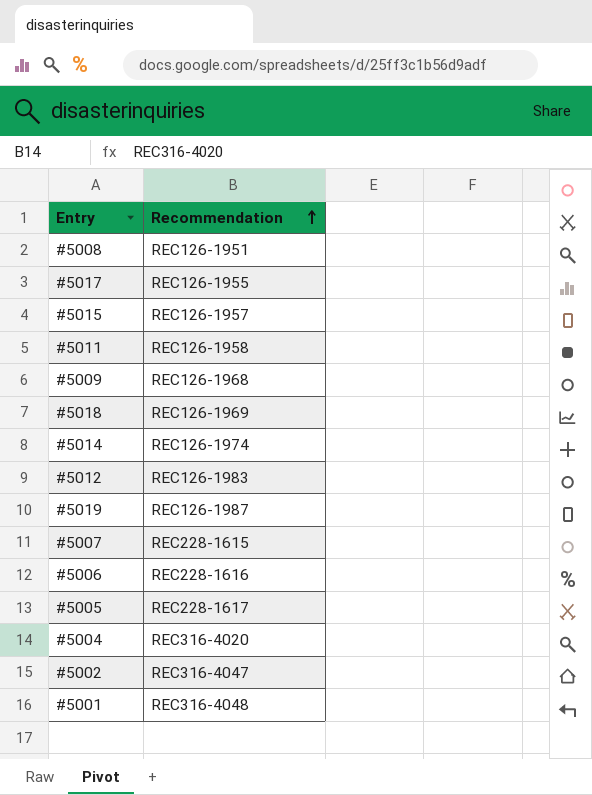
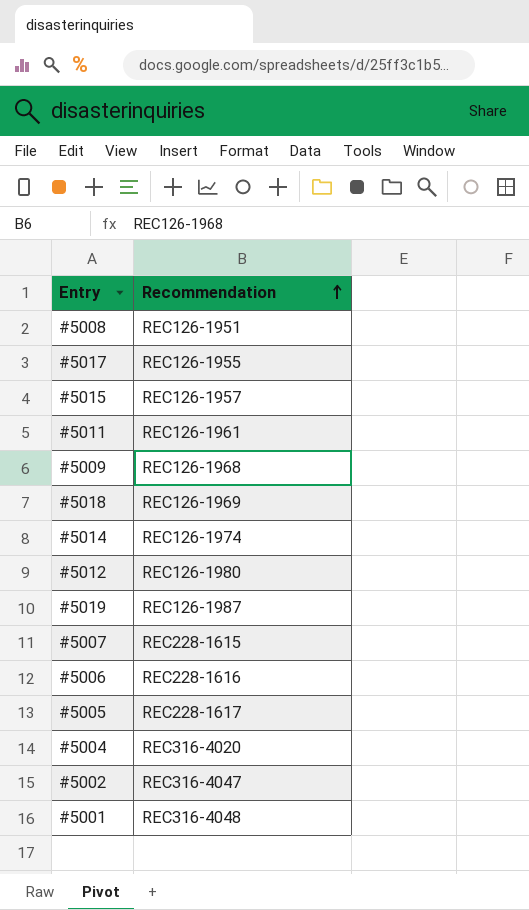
#5011 | Recommendation: REC126-1958 -> REC126-1961
#5012 | Recommendation: REC126-1983 -> REC126-1980

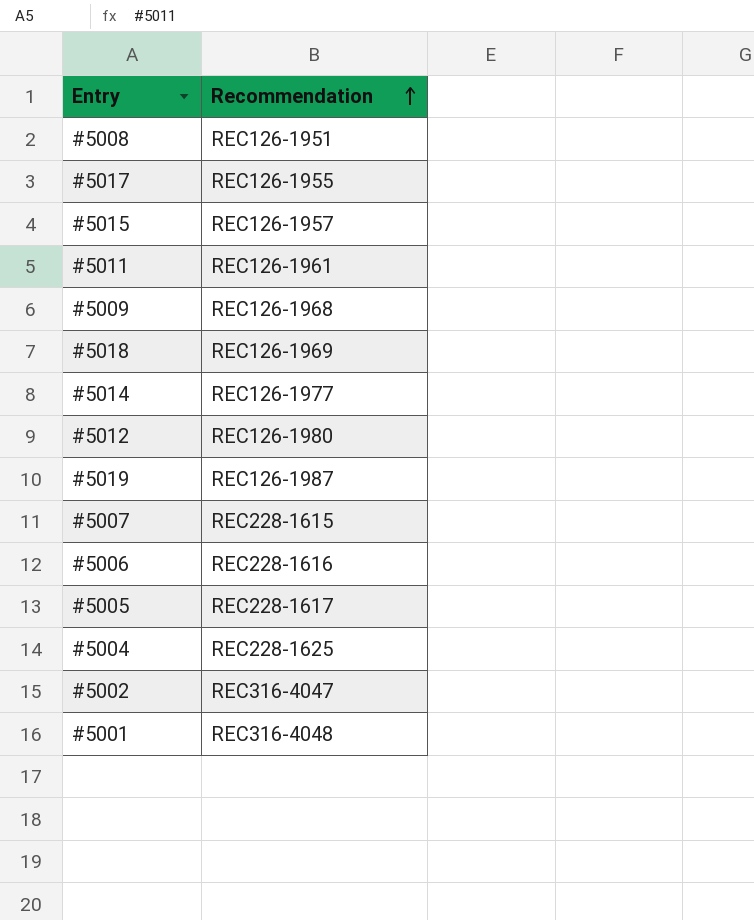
#5014 | Recommendation: REC126-1974 -> REC126-1977
#5004 | Recommendation: REC316-4020 -> REC228-1625

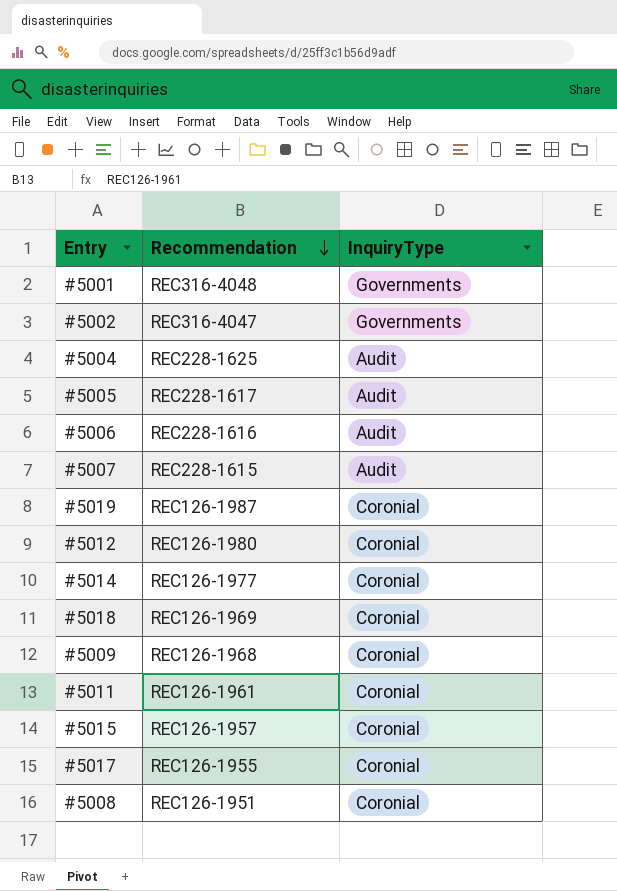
row order: Recommendation ascending -> Recommendation descending
column InquiryType | position: none -> 3

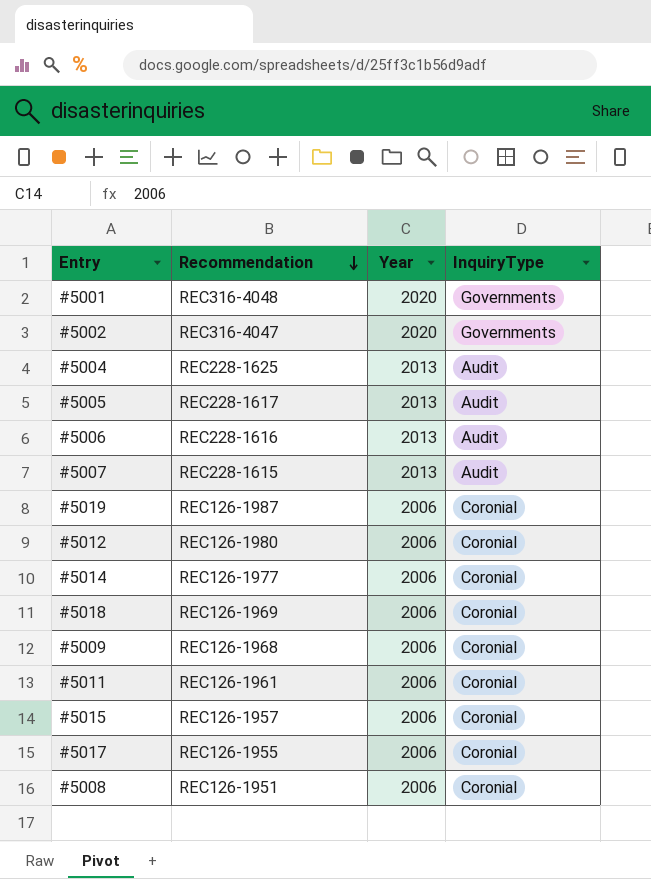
column Year | position: none -> 3

